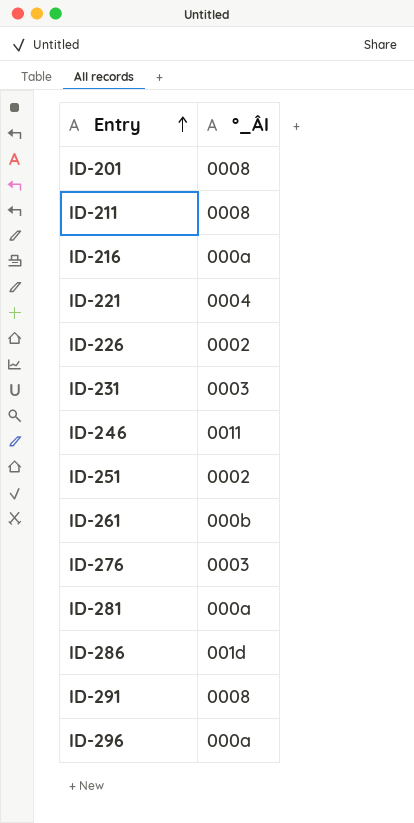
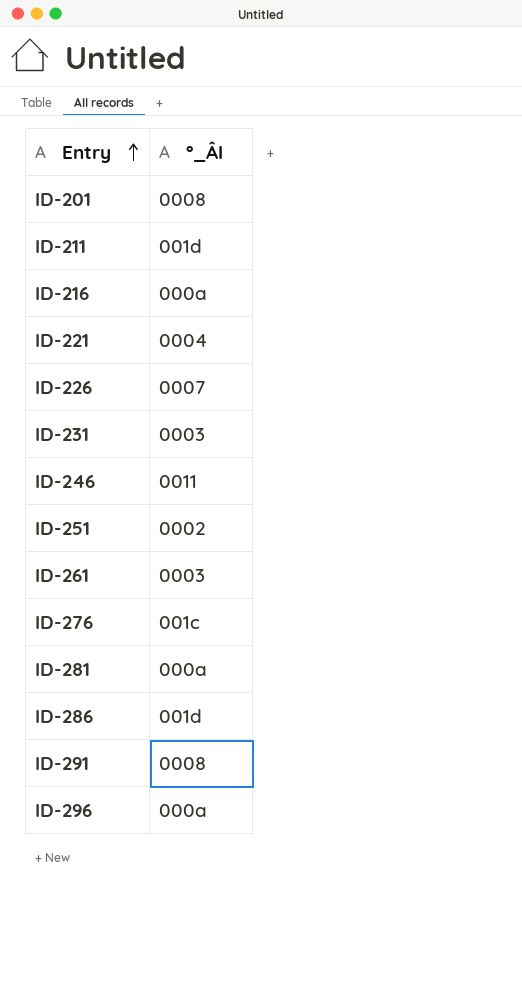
ID-211 | °_ÂI: 0008 -> 001d
ID-226 | °_ÂI: 0002 -> 0007
ID-261 | °_ÂI: 000b -> 0003
ID-276 | °_ÂI: 0003 -> 001c

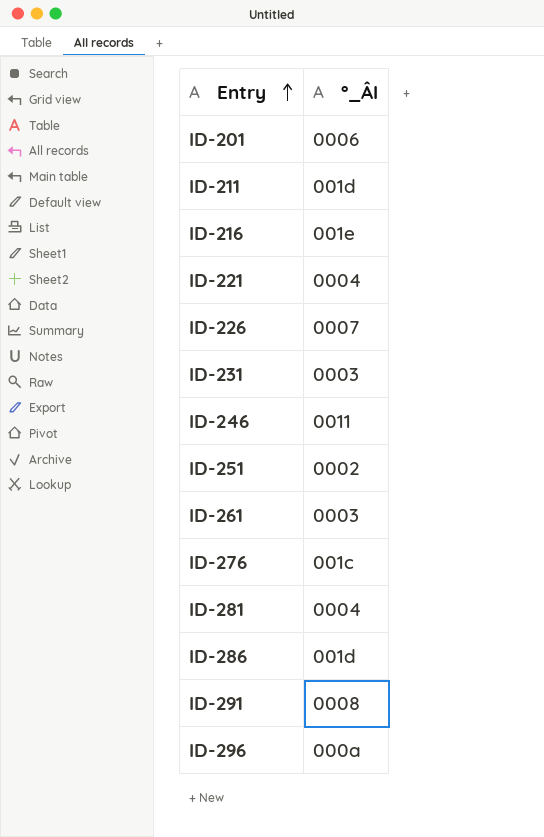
ID-201 | °_ÂI: 0008 -> 0006
ID-216 | °_ÂI: 000a -> 001e
ID-281 | °_ÂI: 000a -> 0004

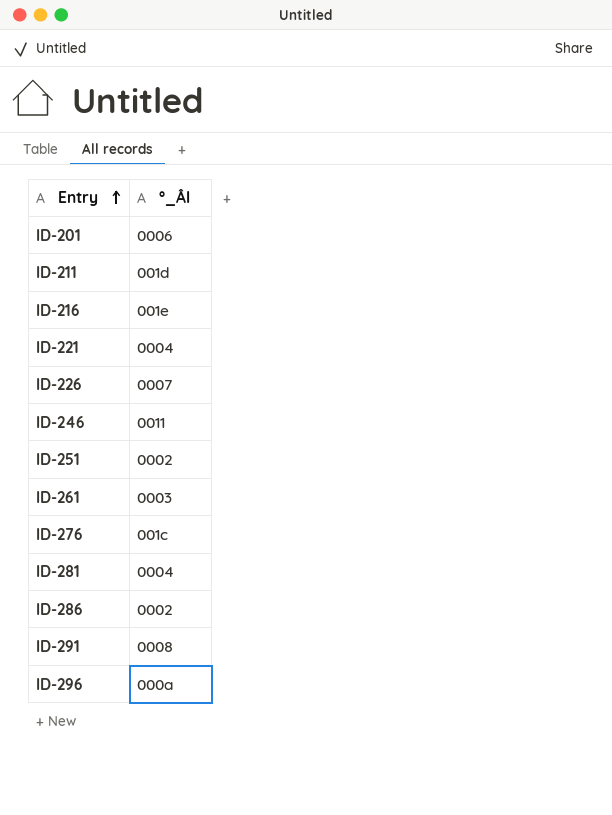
row ID-231: 0003 -> none
ID-286 | °_ÂI: 001d -> 0002

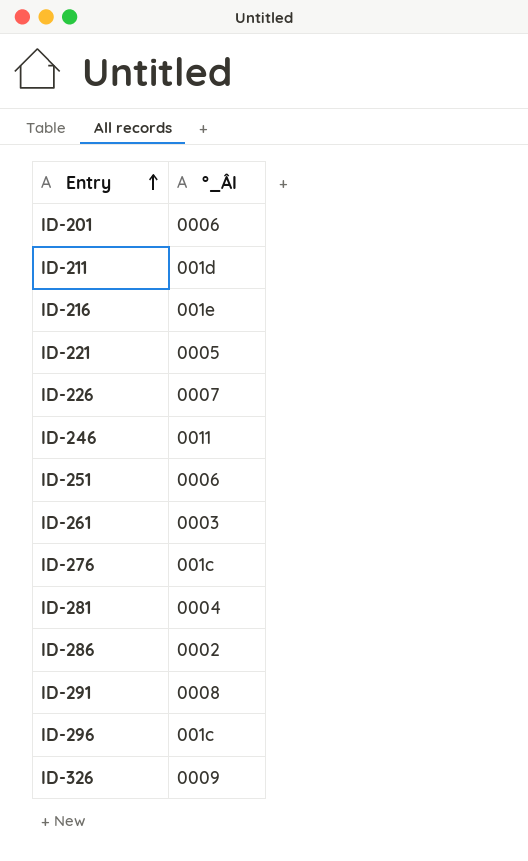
ID-221 | °_ÂI: 0004 -> 0005
ID-251 | °_ÂI: 0002 -> 0006
ID-296 | °_ÂI: 000a -> 001c
row ID-326: none -> 0009

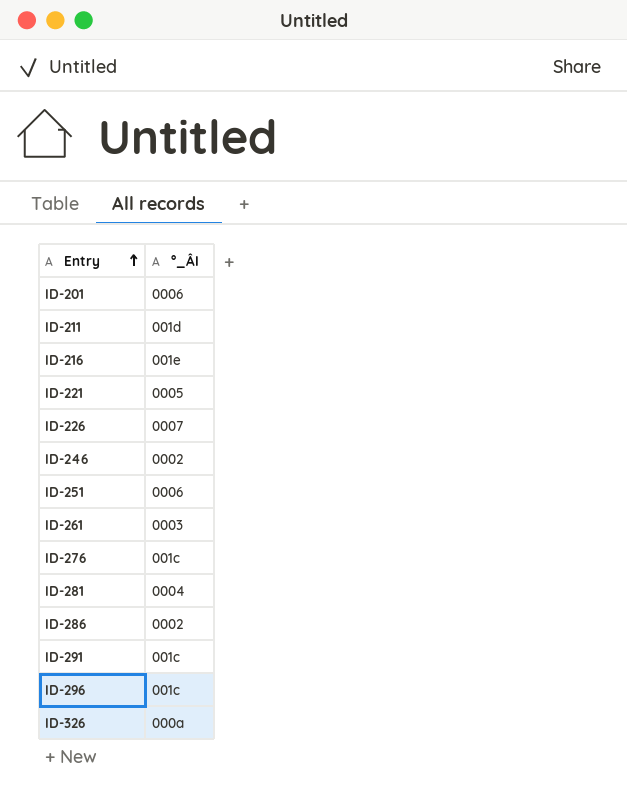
ID-246 | °_ÂI: 0011 -> 0002
ID-291 | °_ÂI: 0008 -> 001c
ID-326 | °_ÂI: 0009 -> 000a

